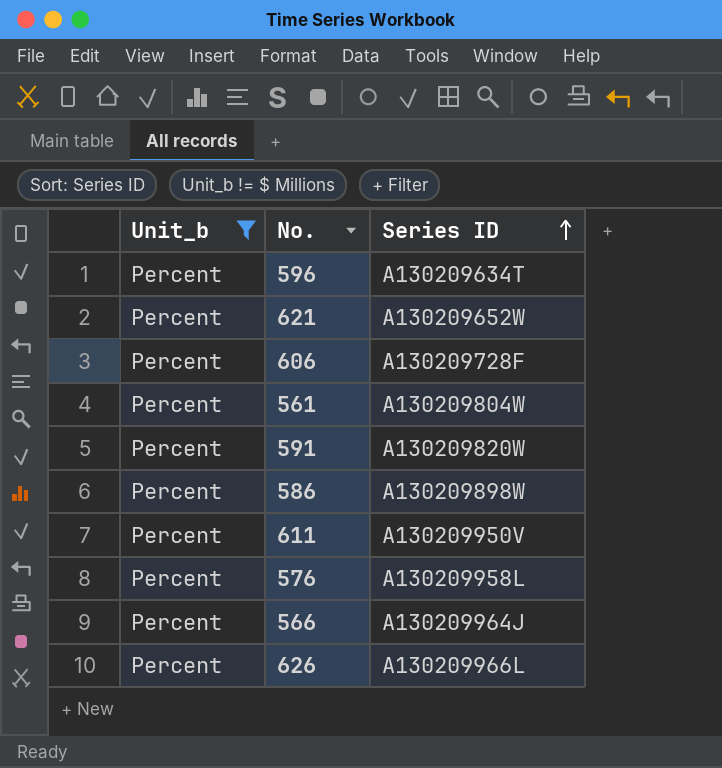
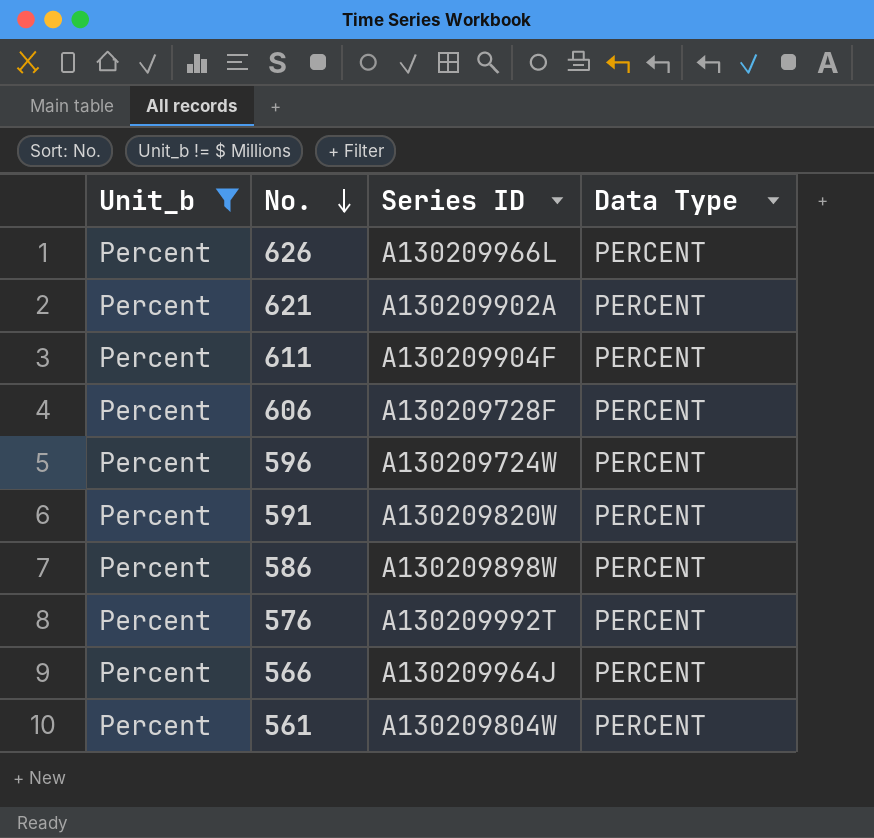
row order: Series ID ascending -> No. descending
column Data Type | position: none -> 4
621 | Series ID: A130209652W -> A130209902A
611 | Series ID: A130209950V -> A130209904F
596 | Series ID: A130209634T -> A130209724W
576 | Series ID: A130209958L -> A130209992T

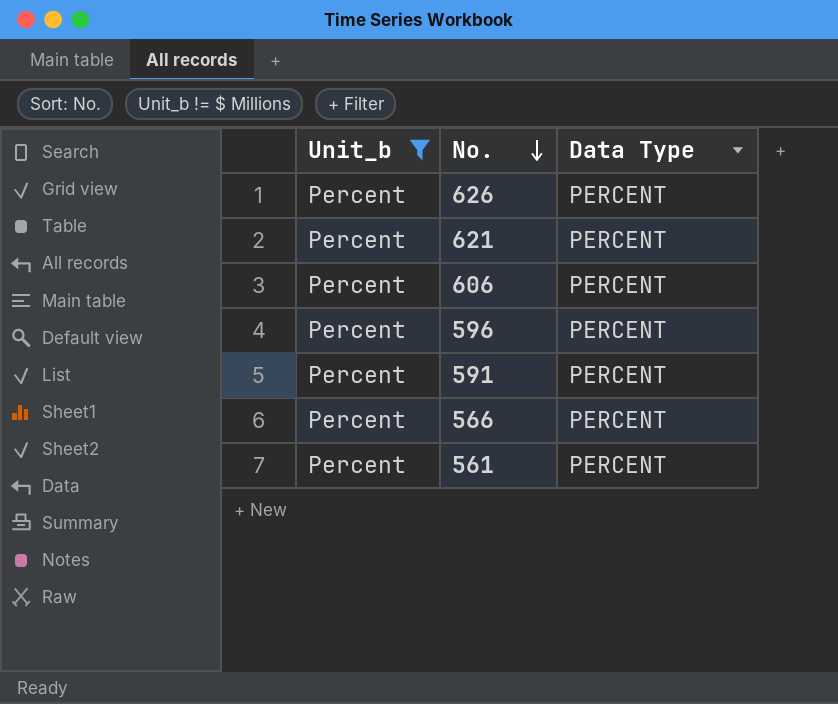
column Series ID | position: 3 -> none
row 611: Percent | A130209904F | PERCENT -> none
row 586: Percent | A130209898W | PERCENT -> none
row 576: Percent | A130209992T | PERCENT -> none

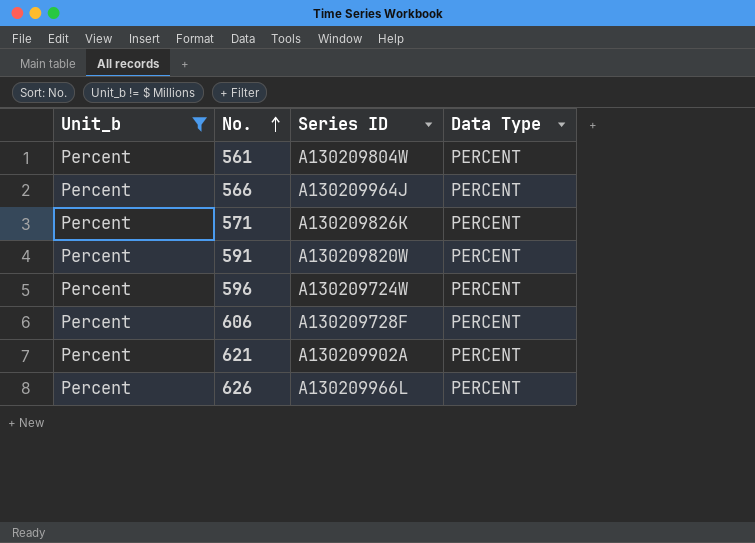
row order: No. descending -> No. ascending
column Series ID | position: none -> 3
row 571: none -> Percent | A130209826K | PERCENT

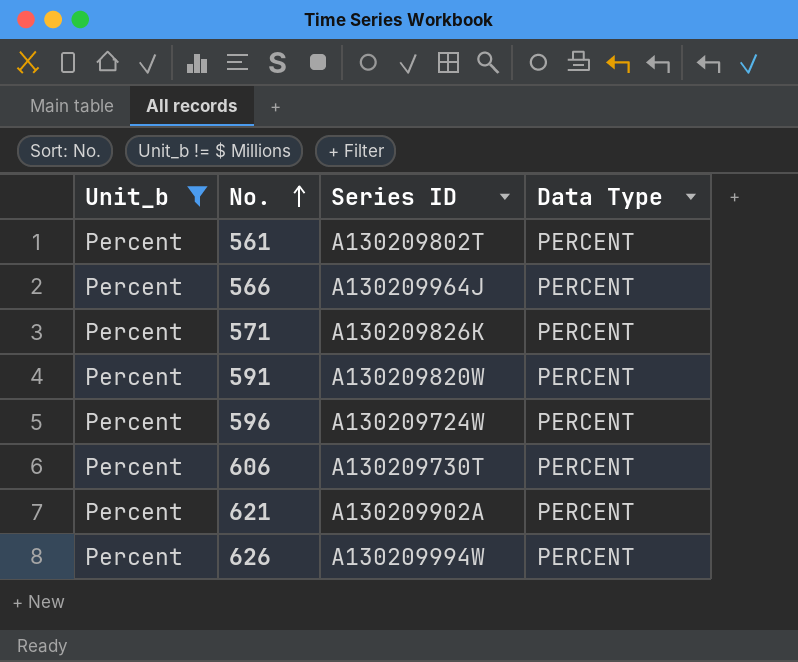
561 | Series ID: A130209804W -> A130209802T
606 | Series ID: A130209728F -> A130209730T
626 | Series ID: A130209966L -> A130209994W

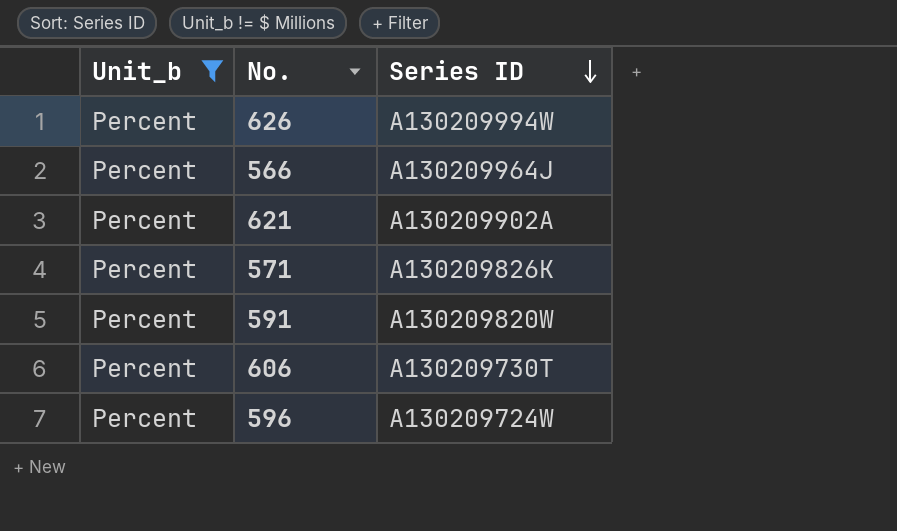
row order: No. ascending -> Series ID descending
column Data Type | position: 4 -> none
row 561: Percent | A130209802T | PERCENT -> none

